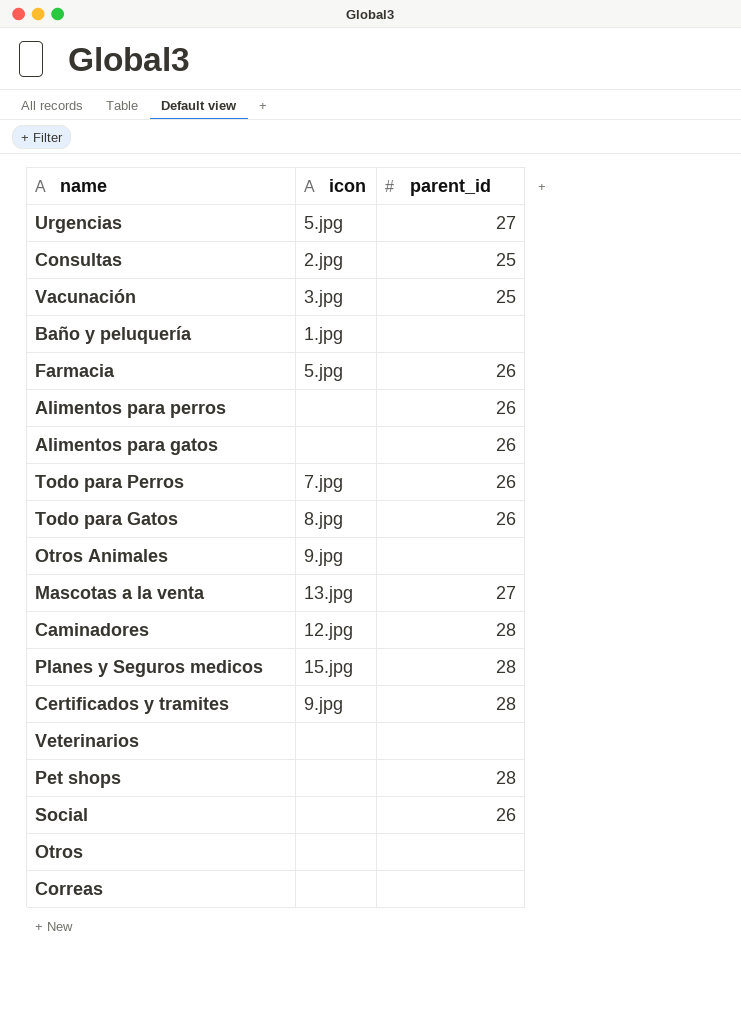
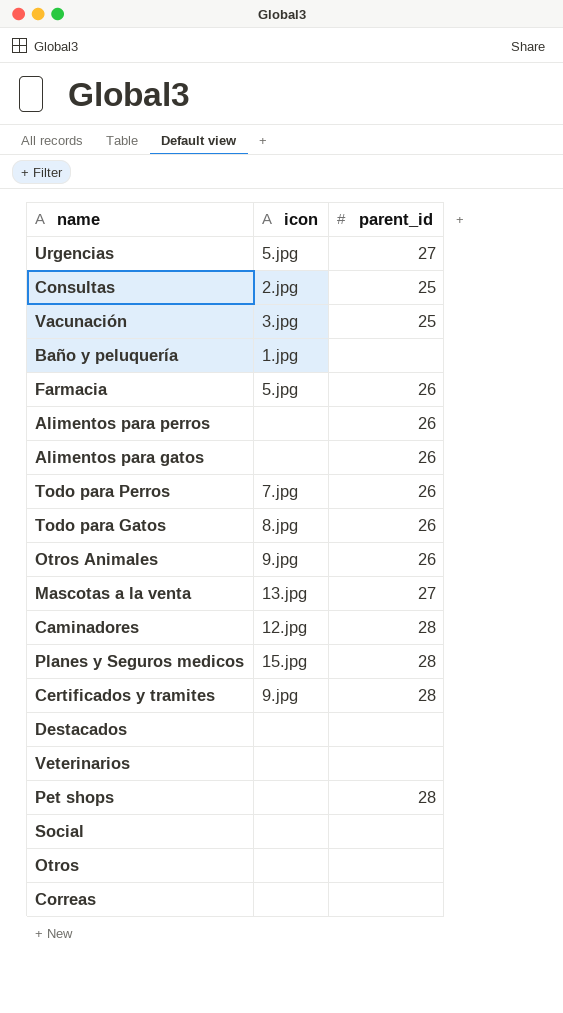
Otros Animales | parent_id: none -> 26
row Destacados: none -> none | none
Social | parent_id: 26 -> none

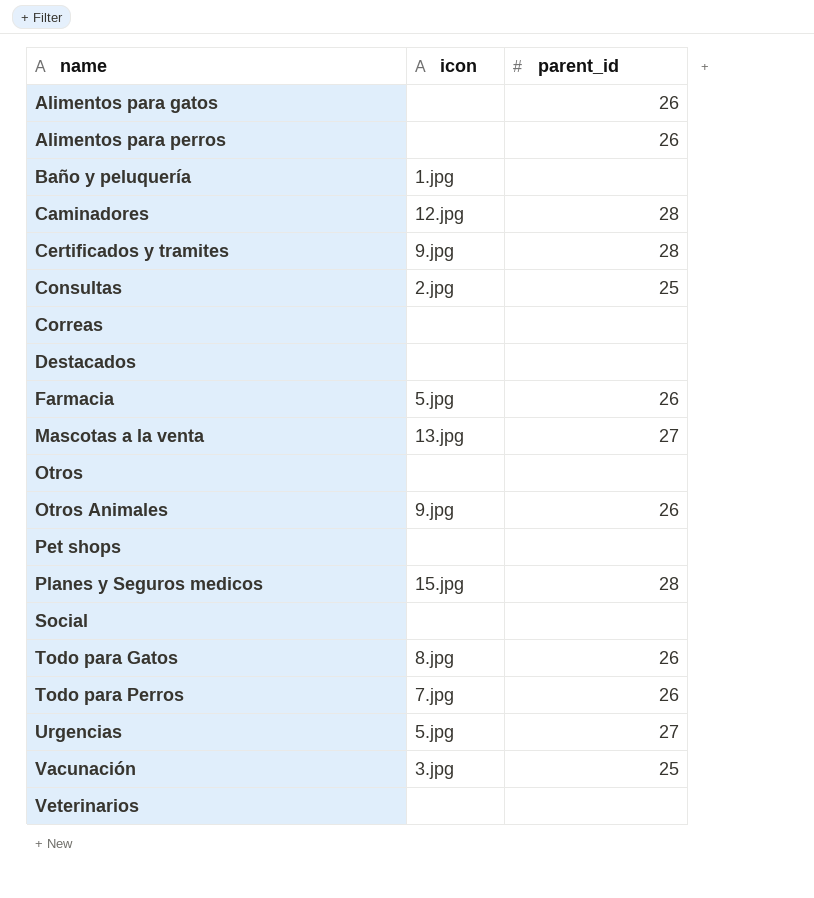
row order: none -> name ascending
Pet shops | parent_id: 28 -> none

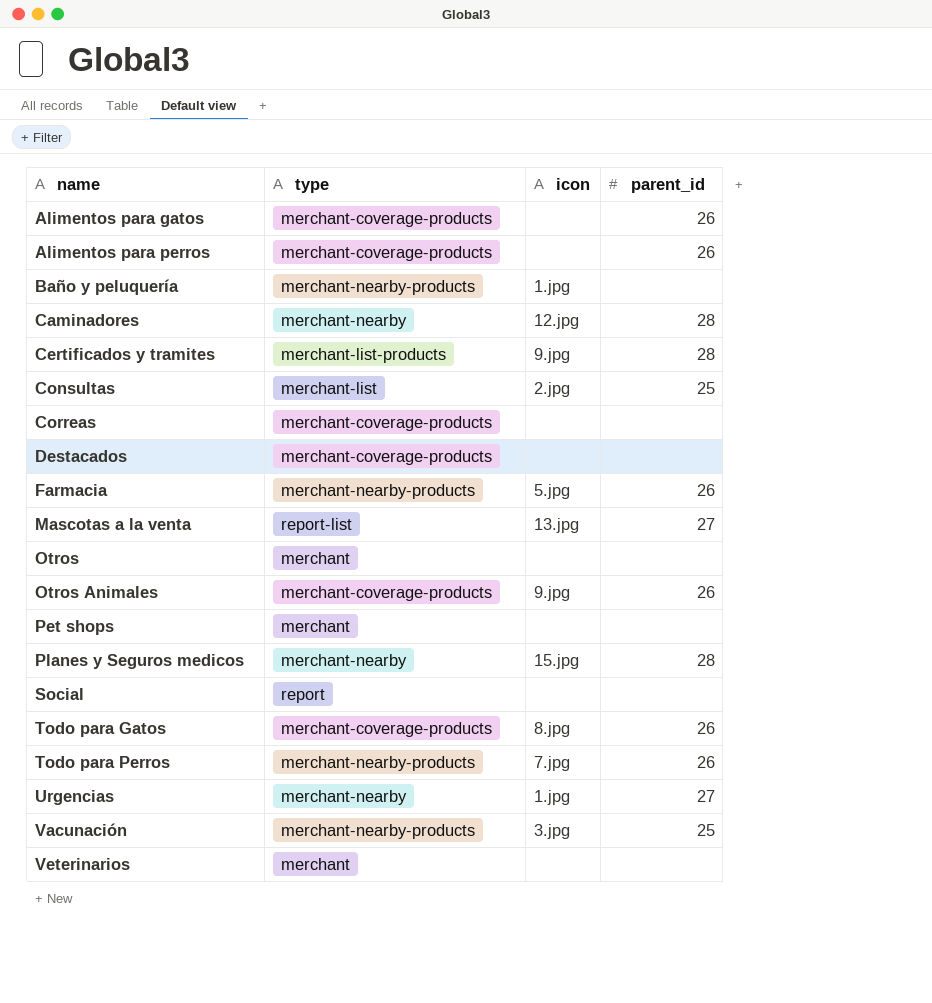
column type | position: none -> 2
Urgencias | icon: 5.jpg -> 1.jpg

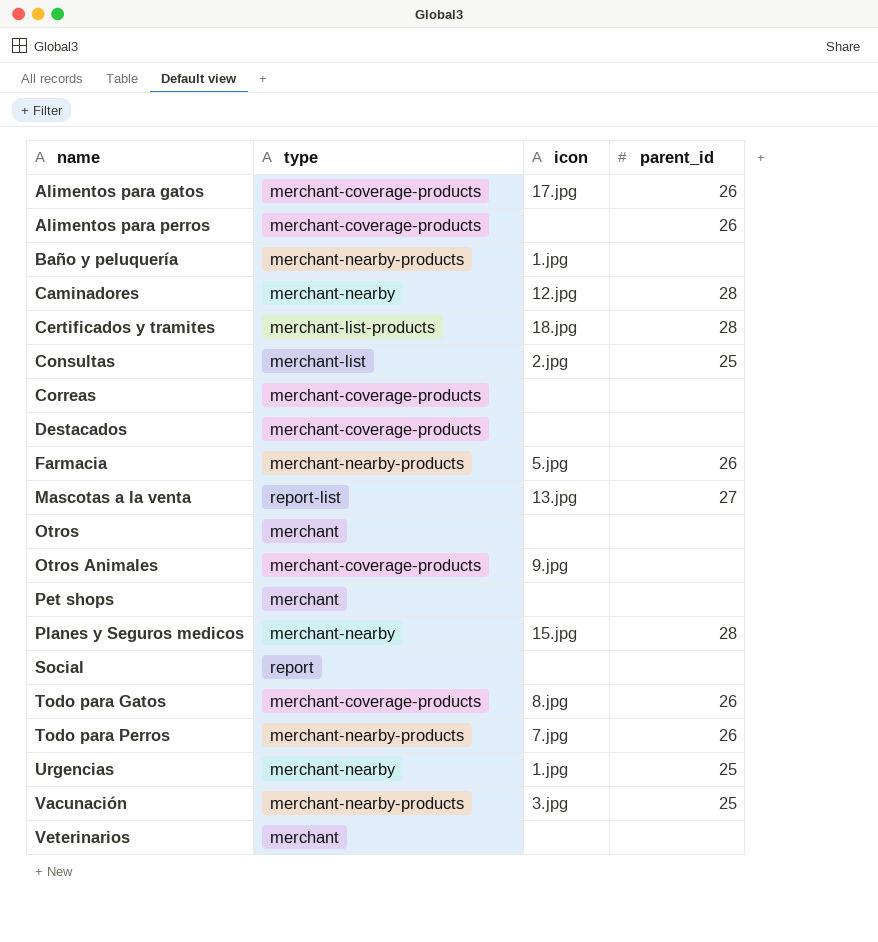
Alimentos para gatos | icon: none -> 17.jpg
Certificados y tramites | icon: 9.jpg -> 18.jpg
Otros Animales | parent_id: 26 -> none
Urgencias | parent_id: 27 -> 25

